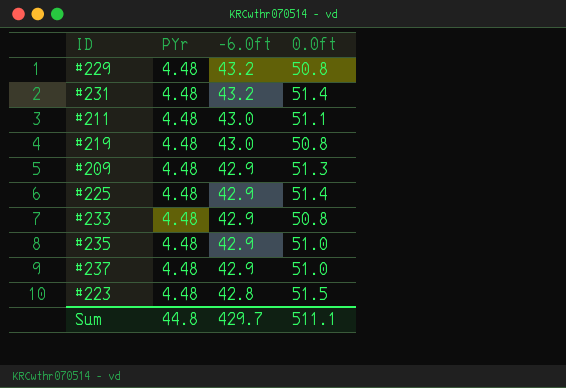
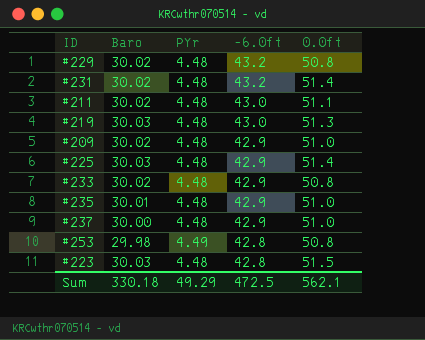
column Baro | position: none -> 2
#219 | 0.0ft: 50.8 -> 51.3
#209 | 0.0ft: 51.3 -> 51.0
row #253: none -> 29.98 | 4.49 | 42.8 | 50.8
Sum | PYr: 44.8 -> 49.29
Sum | -6.0ft: 429.7 -> 472.5
Sum | 0.0ft: 511.1 -> 562.1

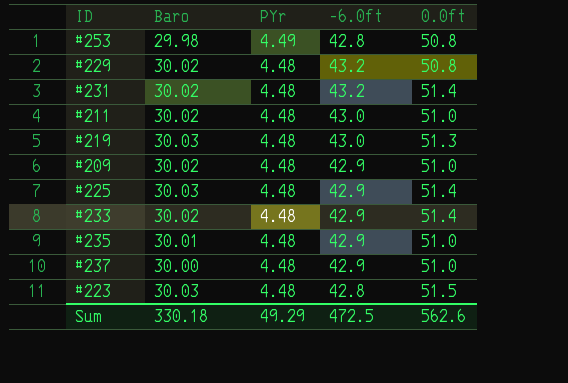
row order: -6.0ft descending -> PYr descending
#211 | 0.0ft: 51.1 -> 51.0
#233 | 0.0ft: 50.8 -> 51.4
Sum | 0.0ft: 562.1 -> 562.6

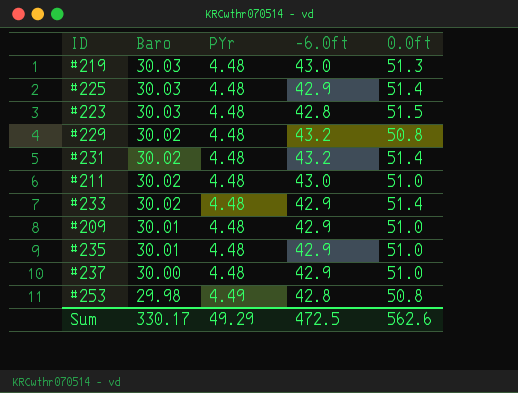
row order: PYr descending -> Baro descending
#209 | Baro: 30.02 -> 30.01
Sum | Baro: 330.18 -> 330.17

